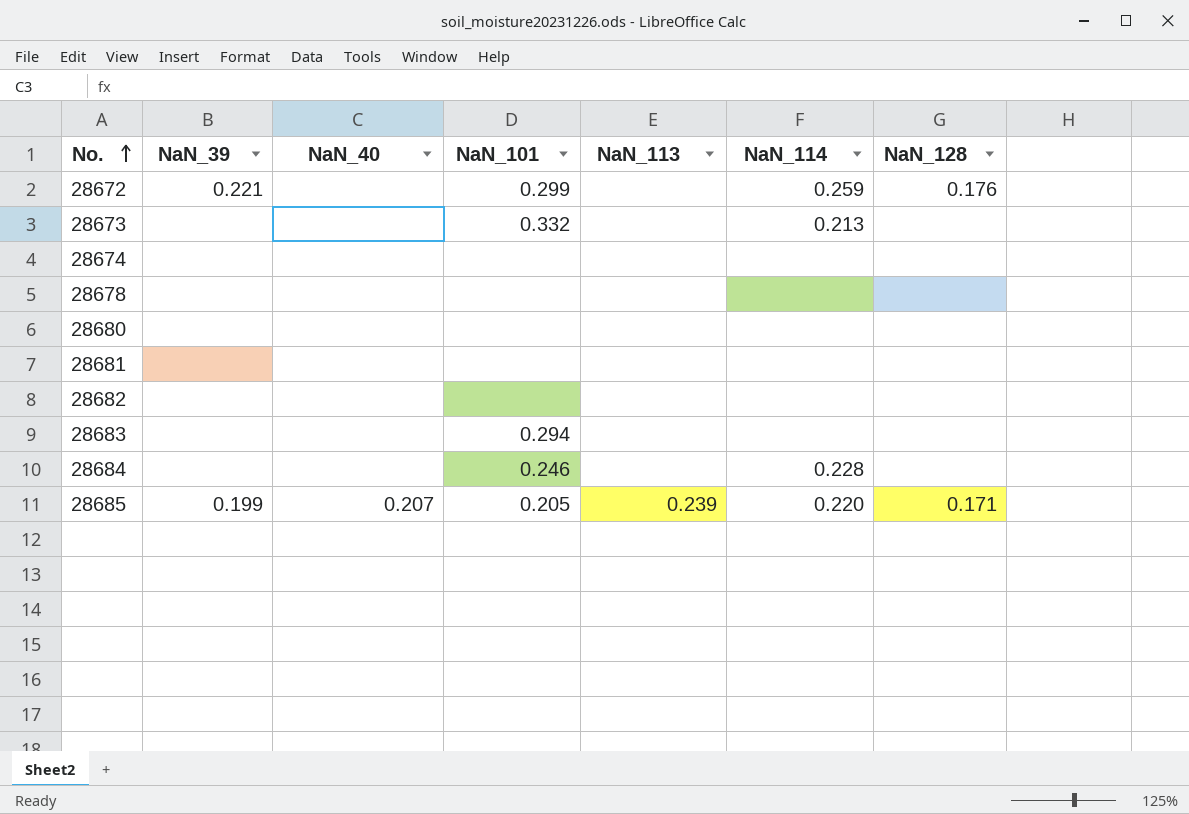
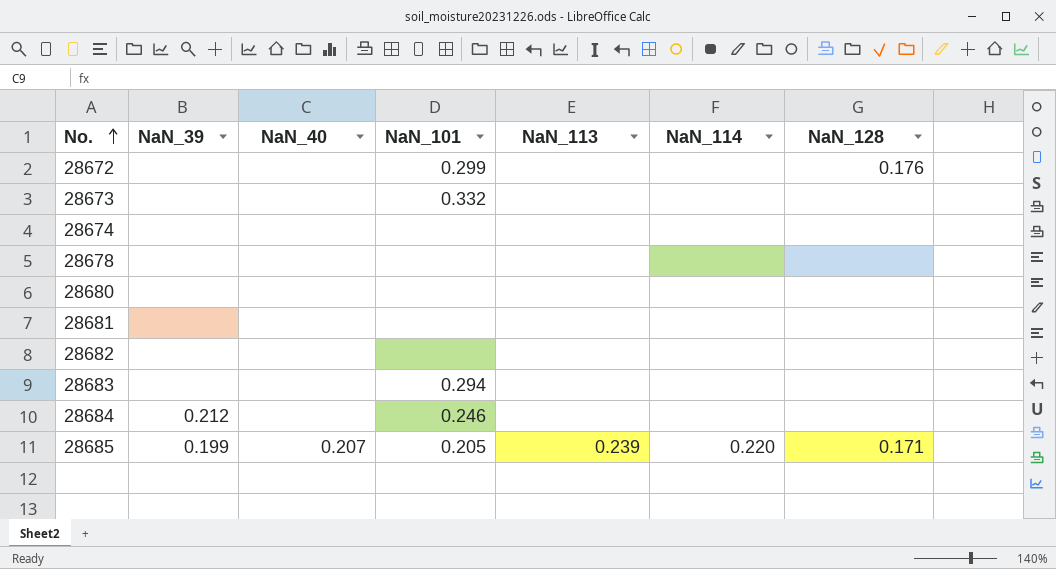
28672 | NaN_39: 0.221 -> none
28672 | NaN_114: 0.259 -> none
28673 | NaN_114: 0.213 -> none
28684 | NaN_39: none -> 0.212
28684 | NaN_114: 0.228 -> none

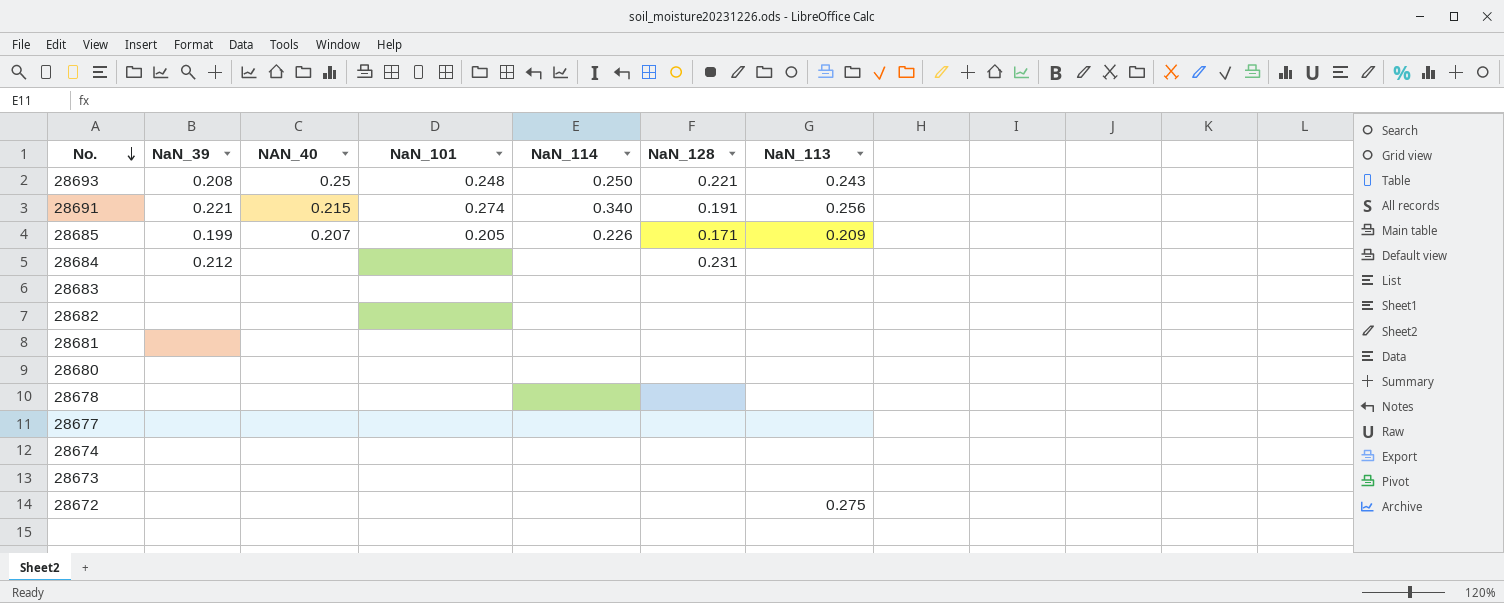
row order: No. ascending -> No. descending
column name: NaN_40 -> NAN_40
column NaN_113 | position: 5 -> 7
row 28693: none -> 0.208 | 0.25 | 0.248 | 0.250 | 0.221 | 0.243
row 28691: none -> 0.221 | 0.215 | 0.274 | 0.340 | 0.191 | 0.256
28685 | NaN_114: 0.220 -> 0.226
28685 | NaN_113: 0.239 -> 0.209
28684 | NaN_101: 0.246 -> none
28684 | NaN_128: none -> 0.231
28683 | NaN_101: 0.294 -> none
row 28677: none -> none | none | none | none | none | none
28673 | NaN_101: 0.332 -> none
28672 | NaN_101: 0.299 -> none
28672 | NaN_128: 0.176 -> none
28672 | NaN_113: none -> 0.275

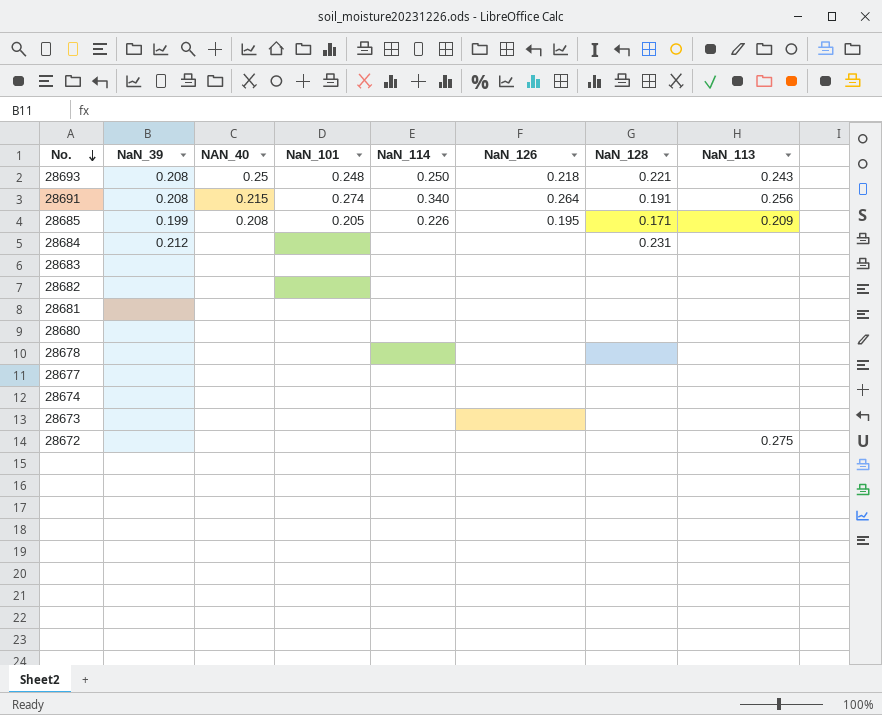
column NaN_126 | position: none -> 6
28691 | NaN_39: 0.221 -> 0.208
28685 | NAN_40: 0.207 -> 0.208

